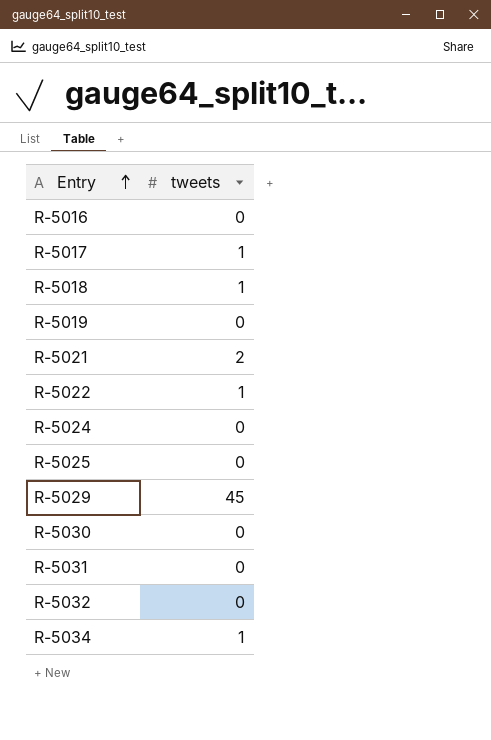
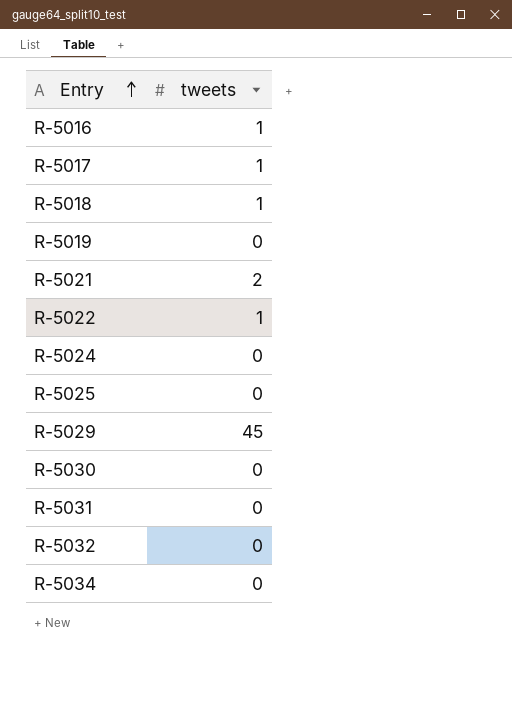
R-5016 | tweets: 0 -> 1
R-5034 | tweets: 1 -> 0

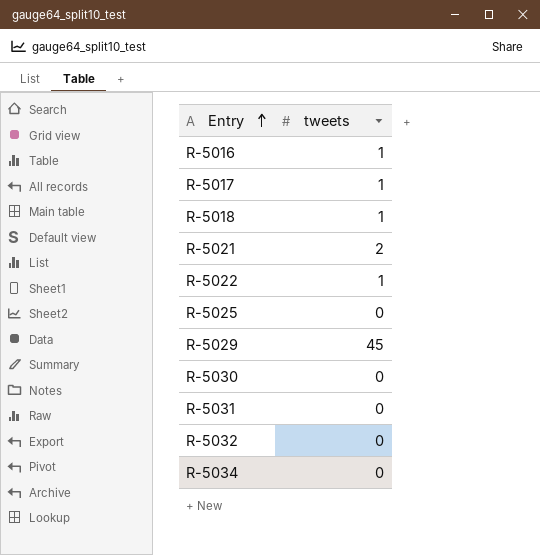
row R-5019: 0 -> none
row R-5024: 0 -> none

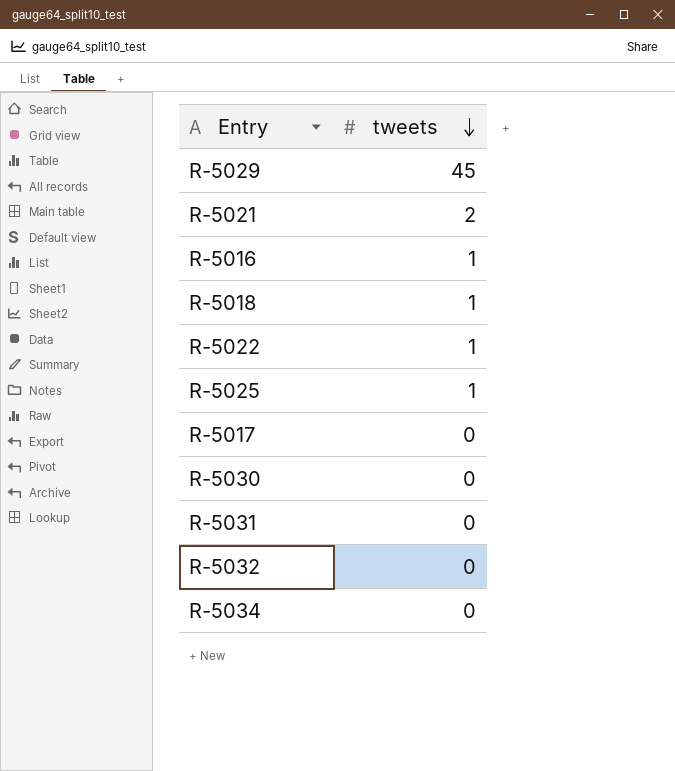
row order: Entry ascending -> tweets descending
R-5025 | tweets: 0 -> 1
R-5017 | tweets: 1 -> 0

